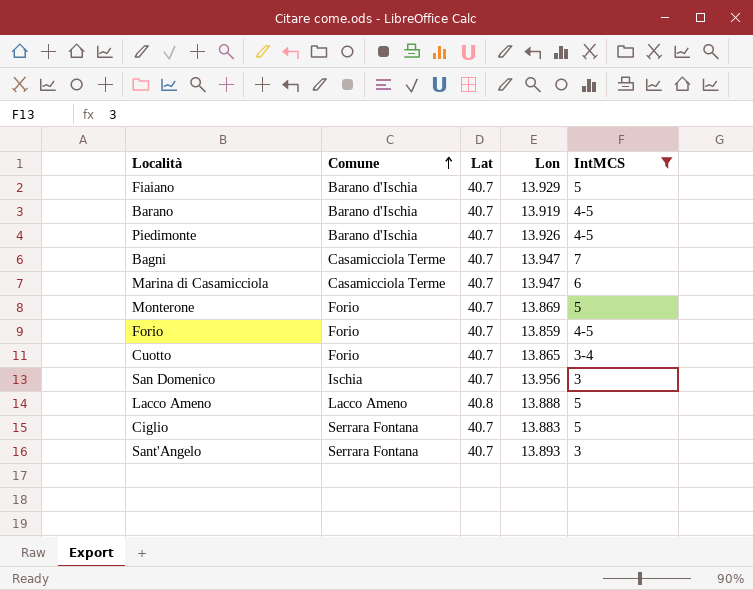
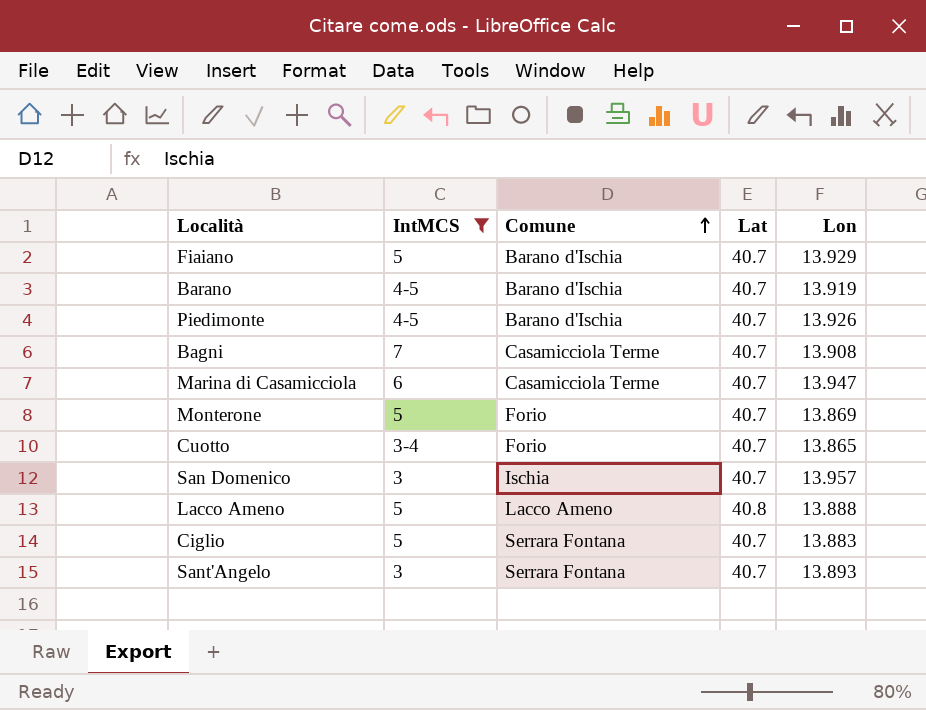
column IntMCS | position: 5 -> 2
row Forio: Forio | 40.7 | 13.859 | 4-5 -> none
Bagni | Lon: 13.947 -> 13.908
San Domenico | Lon: 13.956 -> 13.957

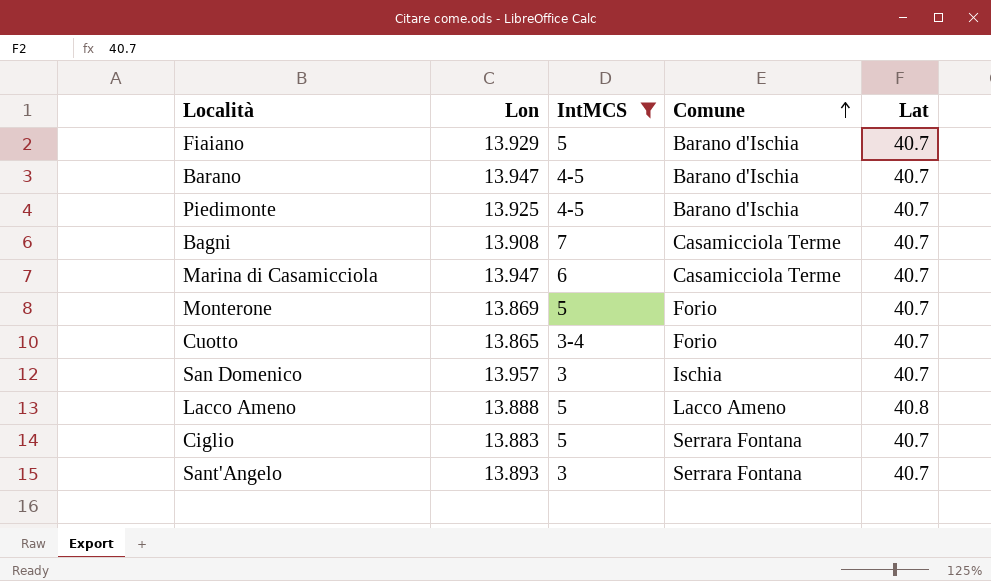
column Lon | position: 5 -> 2
Barano | Lon: 13.919 -> 13.947
Piedimonte | Lon: 13.926 -> 13.925

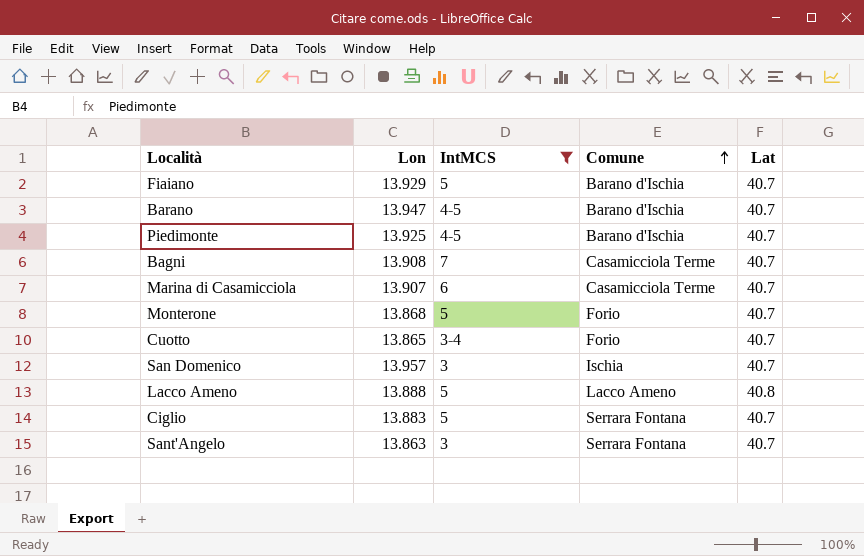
Marina di Casamicciola | Lon: 13.947 -> 13.907
Monterone | Lon: 13.869 -> 13.868
Sant'Angelo | Lon: 13.893 -> 13.863

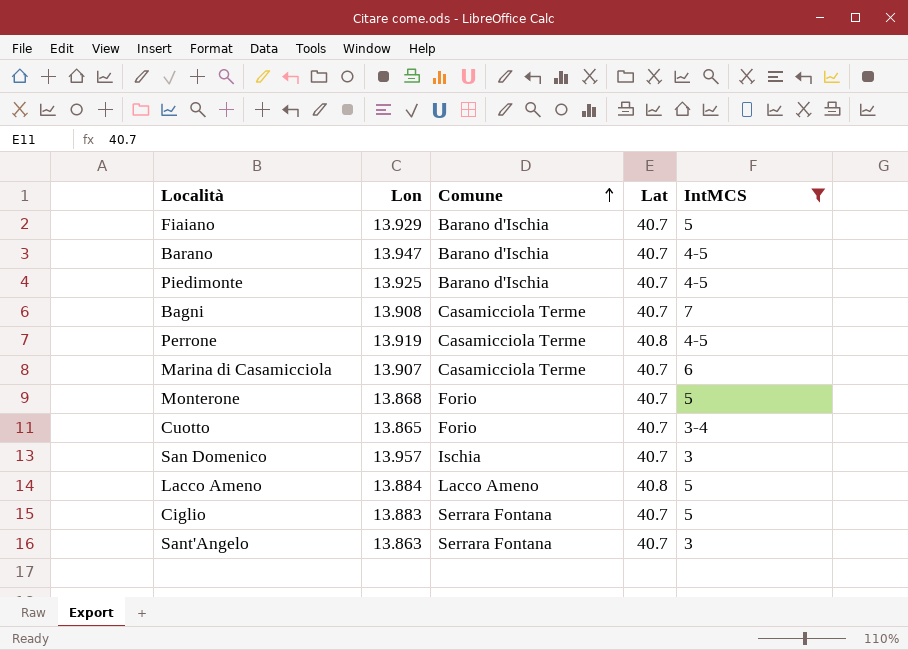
column IntMCS | position: 3 -> 5
row Perrone: none -> 13.919 | Casamicciola Terme | 40.8 | 4-5
Lacco Ameno | Lon: 13.888 -> 13.884

